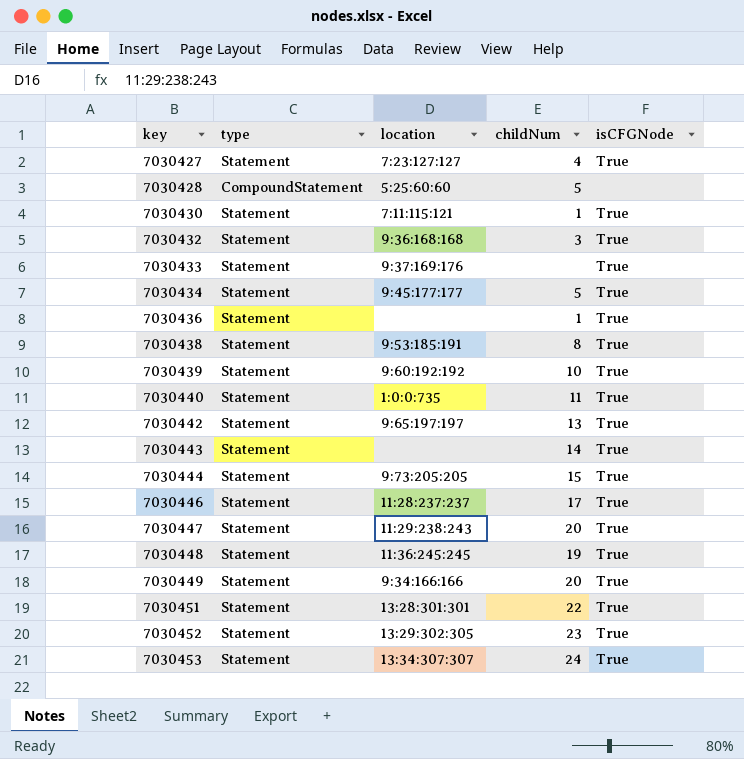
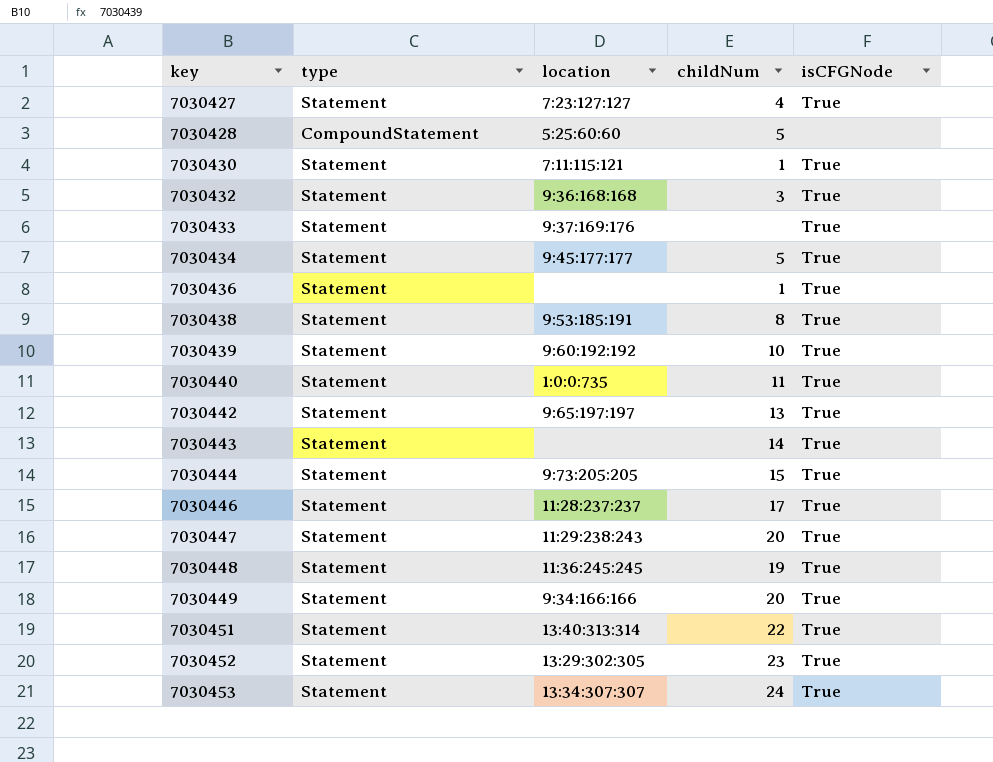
7030451 | location: 13:28:301:301 -> 13:40:313:314

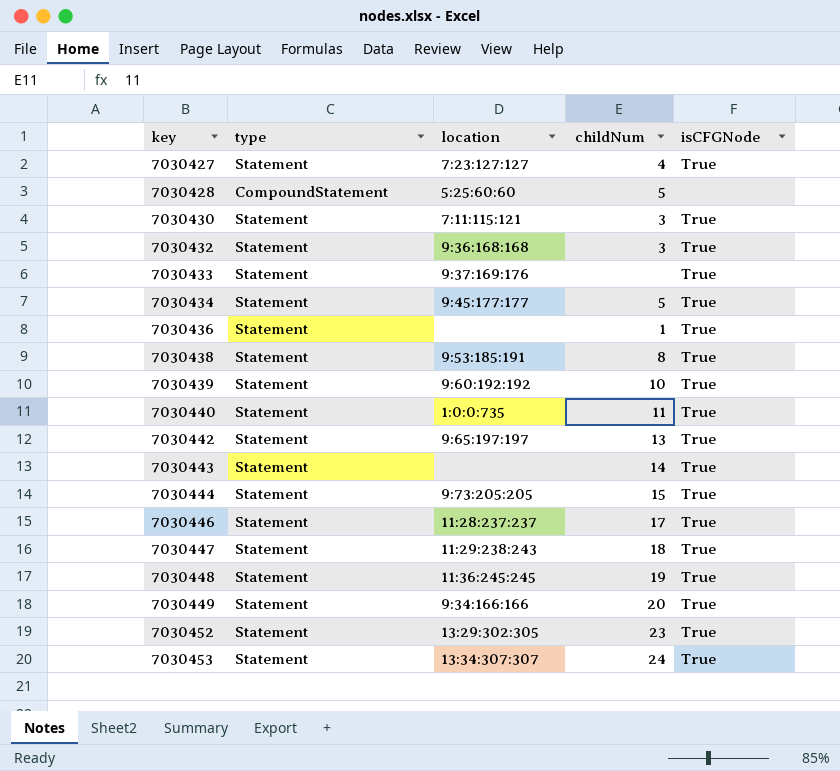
row 7030451: Statement | 13:40:313:314 | 22 | True -> none
7030430 | childNum: 1 -> 3
7030447 | childNum: 20 -> 18

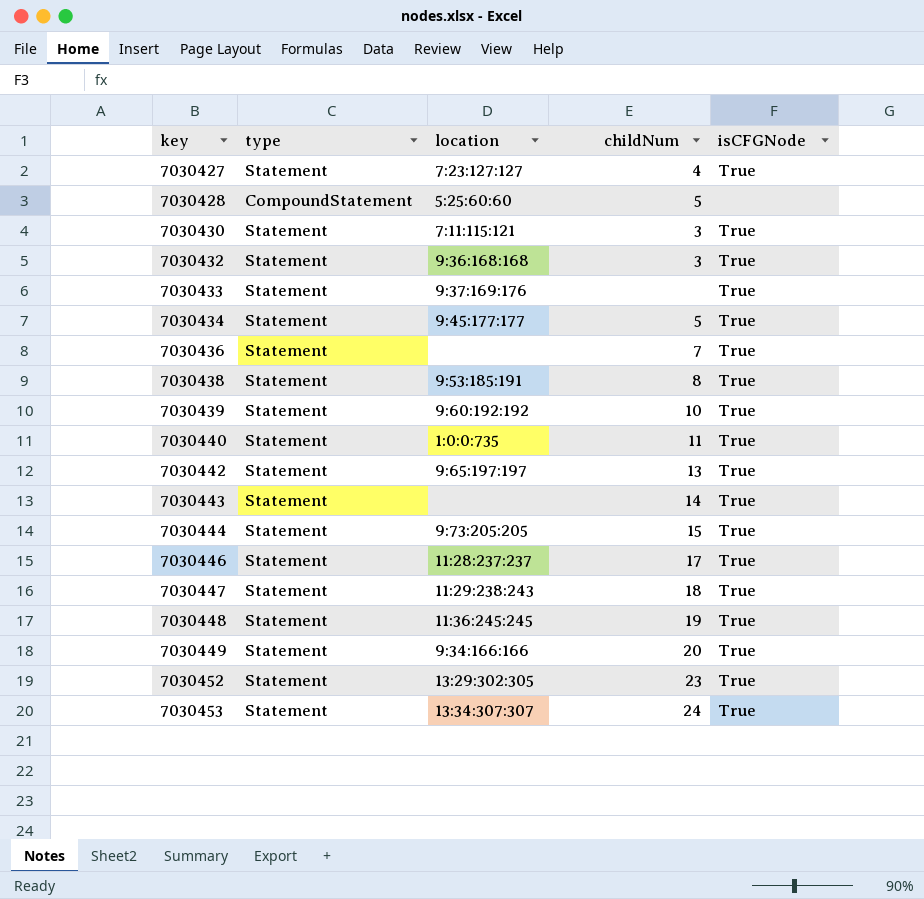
7030436 | childNum: 1 -> 7

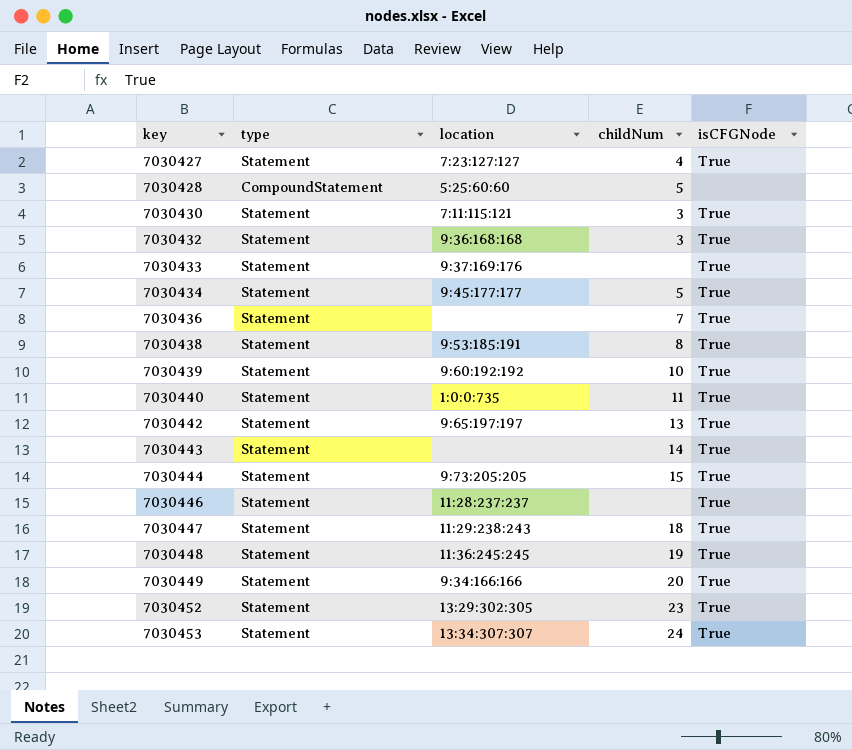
7030446 | childNum: 17 -> none

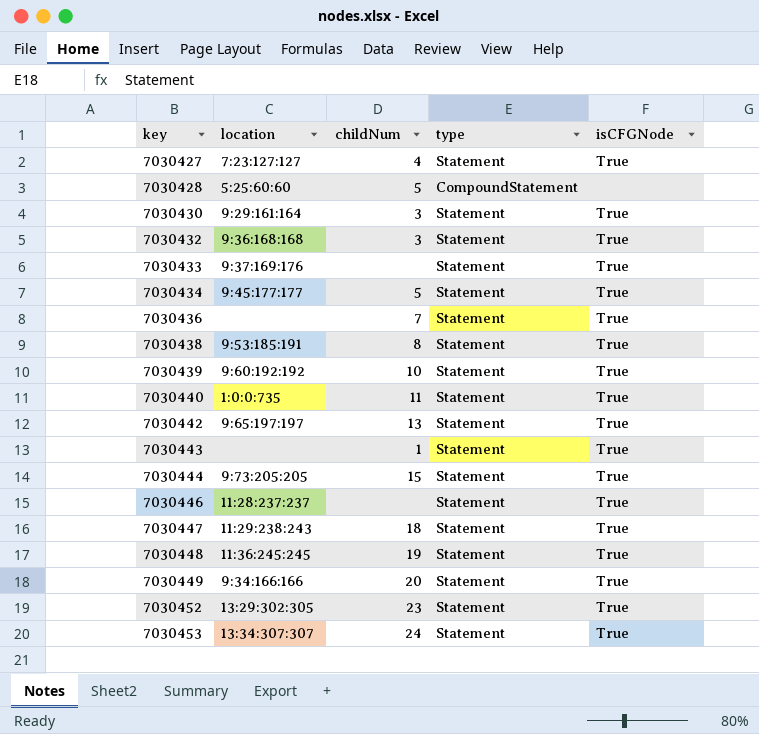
column type | position: 2 -> 4
7030430 | location: 7:11:115:121 -> 9:29:161:164
7030443 | childNum: 14 -> 1

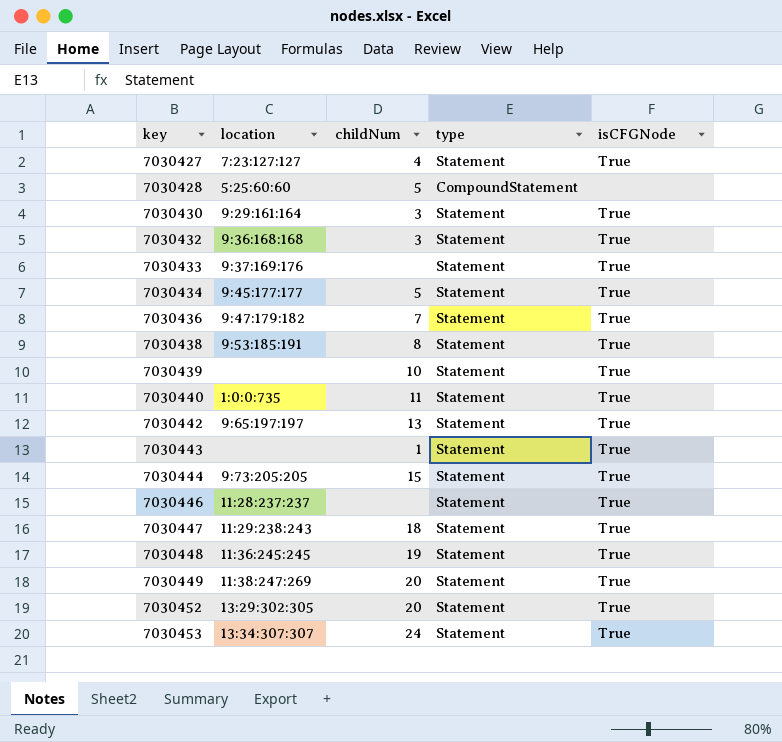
7030436 | location: none -> 9:47:179:182
7030439 | location: 9:60:192:192 -> none
7030449 | location: 9:34:166:166 -> 11:38:247:269
7030452 | childNum: 23 -> 20

